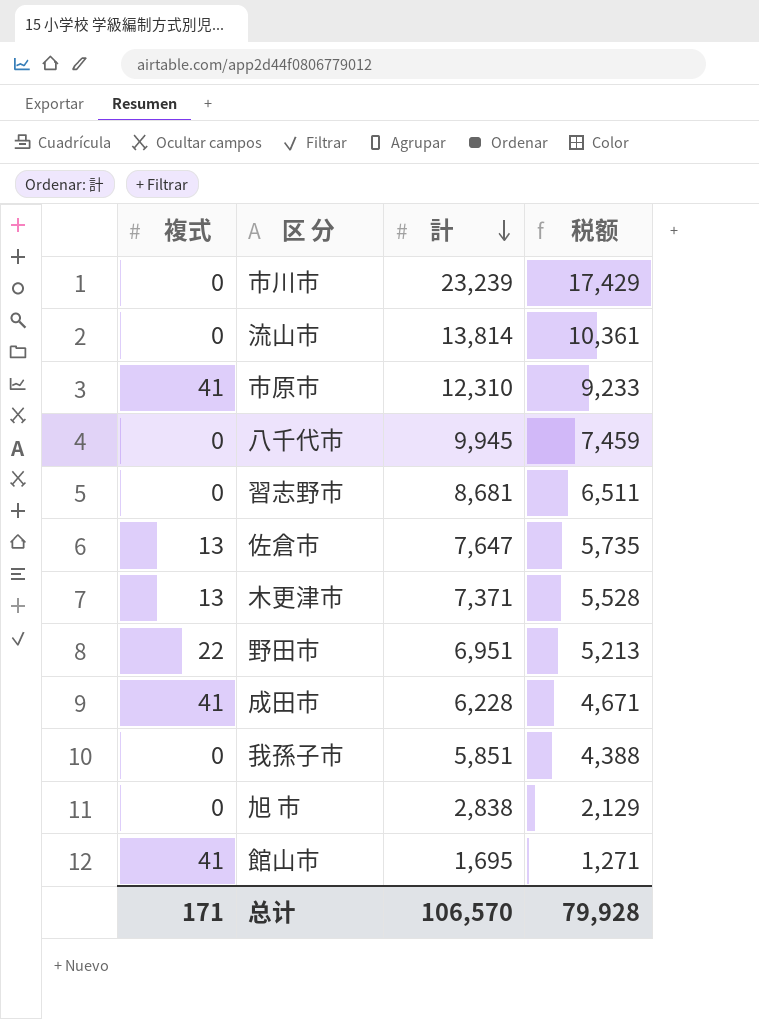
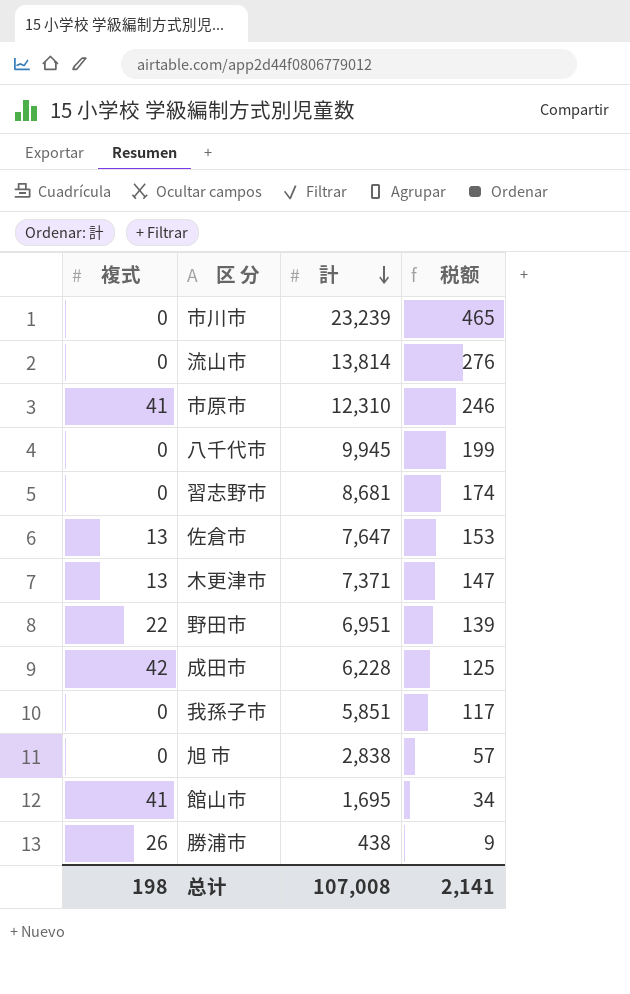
column 税额 | formula: [計] * 0.75 -> [計] * 0.02
成田市 | 複式: 41 -> 42
row 勝浦市: none -> 26 | 438 | 9
总计 | 複式: 171 -> 198
总计 | 計: 106,570 -> 107,008
总计 | 税额: 79,928 -> 2,141

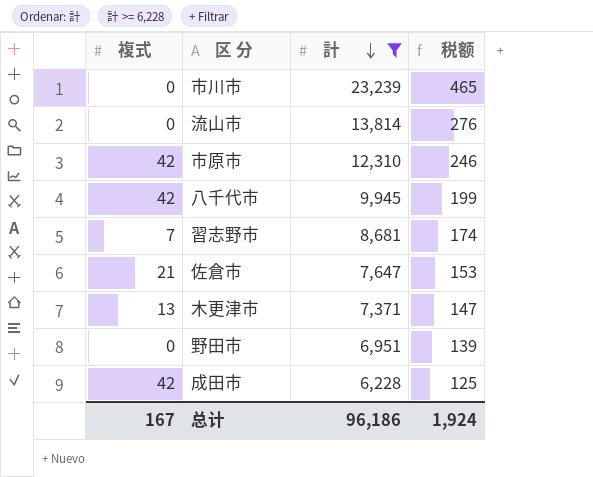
filter: none -> 計 >= 6,228
市原市 | 複式: 41 -> 42
八千代市 | 複式: 0 -> 42
習志野市 | 複式: 0 -> 7
佐倉市 | 複式: 13 -> 21
野田市 | 複式: 22 -> 0
总计 | 複式: 198 -> 167
总计 | 計: 107,008 -> 96,186
总计 | 税额: 2,141 -> 1,924

